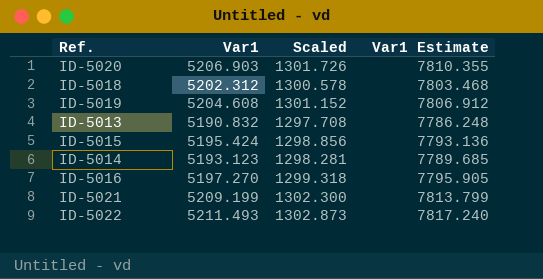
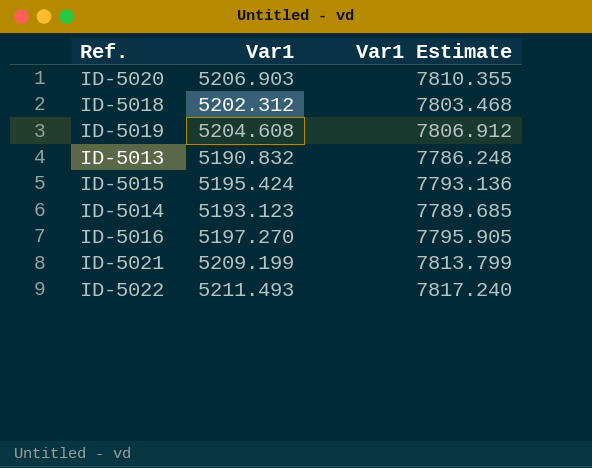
column Scaled | formula: [Var1] * 0.25 -> none

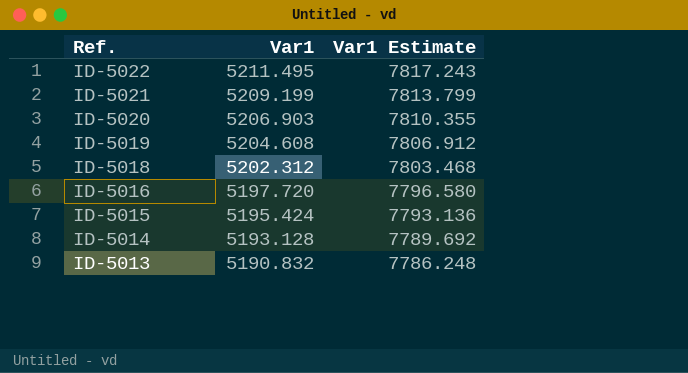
row order: none -> Ref. descending
ID-5022 | Var1: 5211.493 -> 5211.495
ID-5022 | Var1 Estimate: 7817.240 -> 7817.243
ID-5016 | Var1: 5197.270 -> 5197.720
ID-5016 | Var1 Estimate: 7795.905 -> 7796.580
ID-5014 | Var1: 5193.123 -> 5193.128
ID-5014 | Var1 Estimate: 7789.685 -> 7789.692

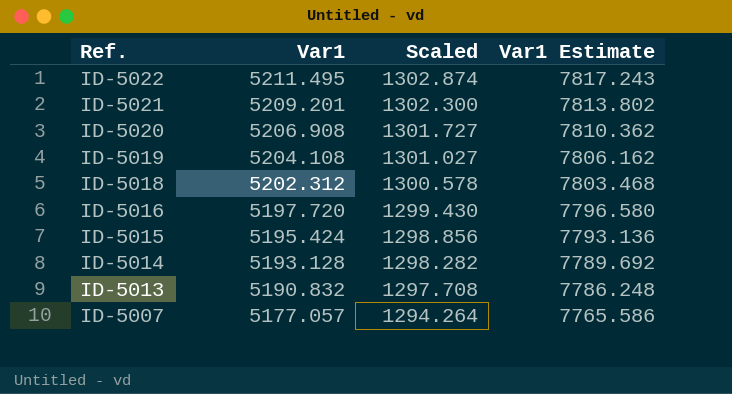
column Scaled | formula: none -> [Var1] * 0.25
ID-5021 | Var1: 5209.199 -> 5209.201
ID-5021 | Var1 Estimate: 7813.799 -> 7813.802
ID-5020 | Var1: 5206.903 -> 5206.908
ID-5020 | Var1 Estimate: 7810.355 -> 7810.362
ID-5019 | Var1: 5204.608 -> 5204.108
ID-5019 | Var1 Estimate: 7806.912 -> 7806.162
row ID-5007: none -> 5177.057 | 1294.264 | 7765.586

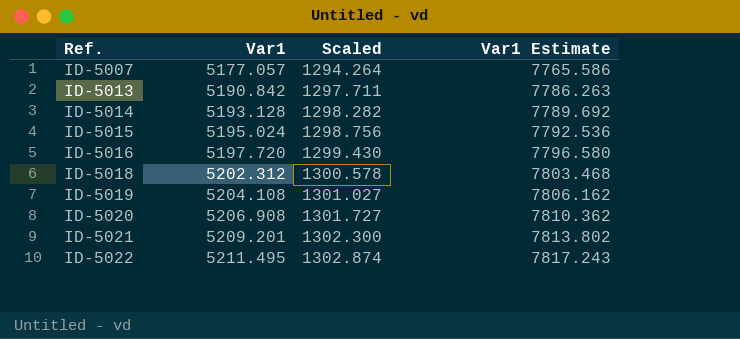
row order: Ref. descending -> Ref. ascending
ID-5013 | Var1: 5190.832 -> 5190.842
ID-5013 | Scaled: 1297.708 -> 1297.711
ID-5013 | Var1 Estimate: 7786.248 -> 7786.263
ID-5015 | Var1: 5195.424 -> 5195.024
ID-5015 | Scaled: 1298.856 -> 1298.756
ID-5015 | Var1 Estimate: 7793.136 -> 7792.536

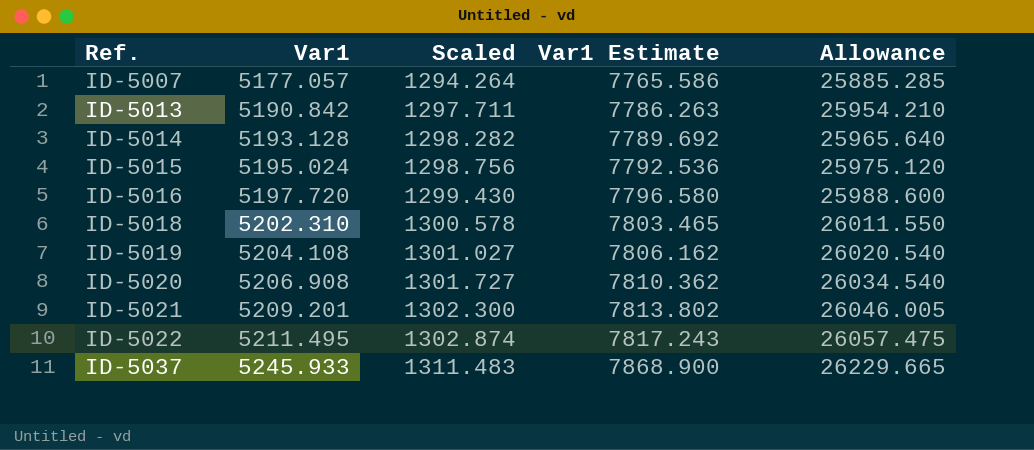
column Allowance | formula: none -> [Var1] * 5
ID-5018 | Var1: 5202.312 -> 5202.310
ID-5018 | Var1 Estimate: 7803.468 -> 7803.465
row ID-5037: none -> 5245.933 | 1311.483 | 7868.900 | 26229.665

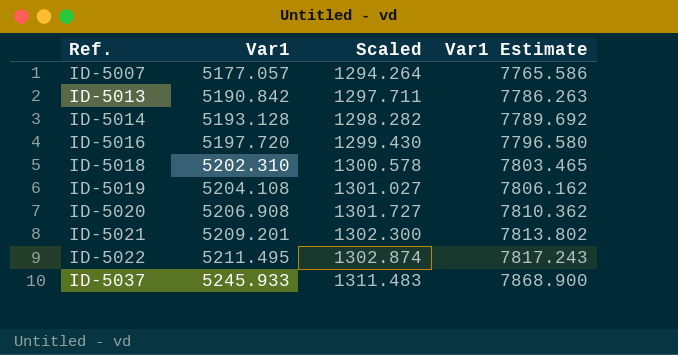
column Allowance | formula: [Var1] * 5 -> none
row ID-5015: 5195.024 | 1298.756 | 7792.536 | 25975.120 -> none

